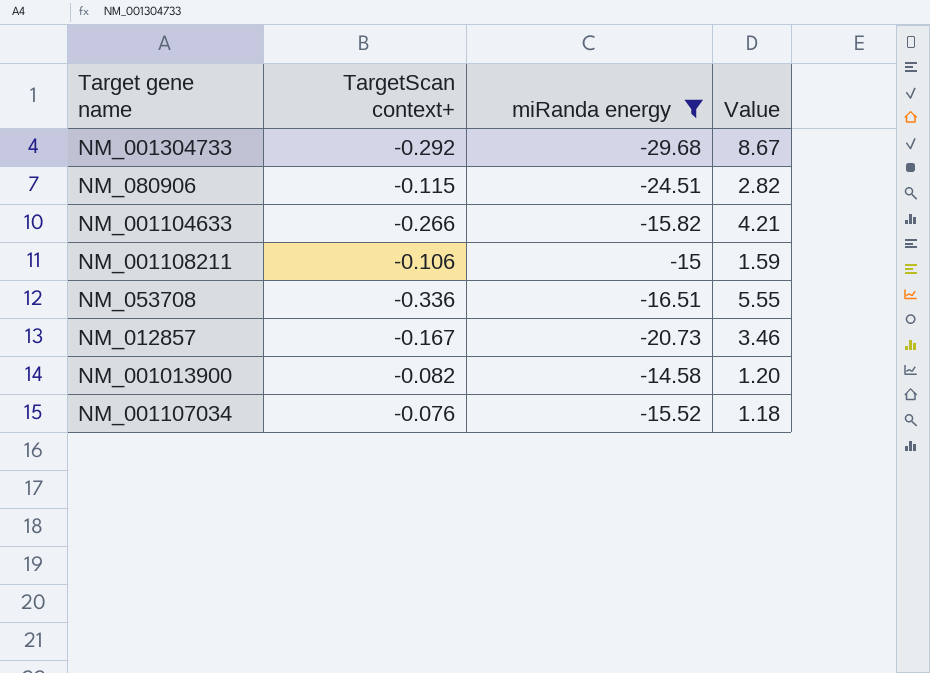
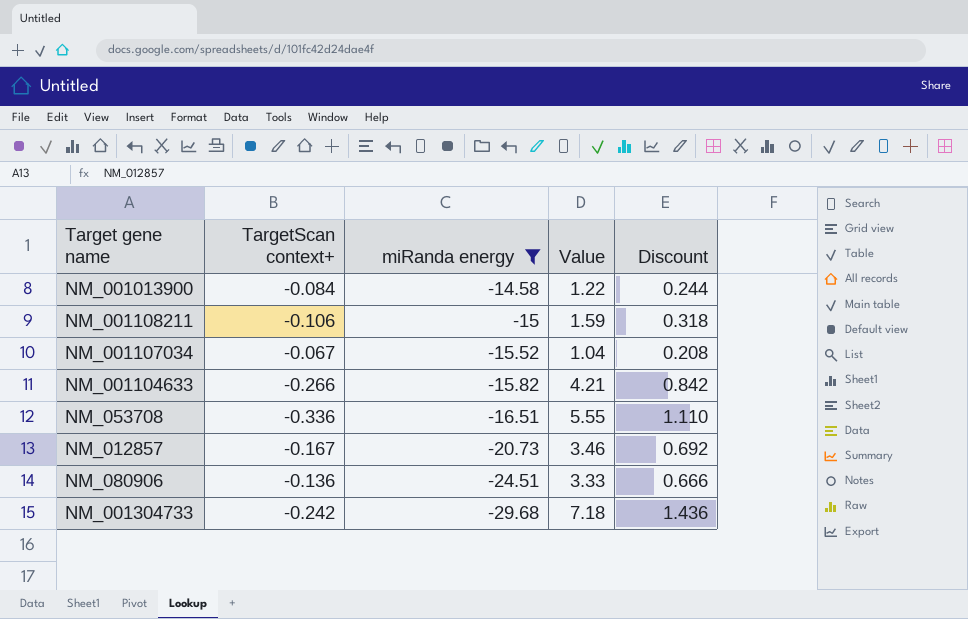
row order: none -> miRanda energy descending
column Discount | formula: none -> [Value] * 0.2
NM_001013900 | TargetScan context+: -0.082 -> -0.084
NM_001013900 | Value: 1.20 -> 1.22
NM_001107034 | TargetScan context+: -0.076 -> -0.067
NM_001107034 | Value: 1.18 -> 1.04
NM_080906 | TargetScan context+: -0.115 -> -0.136
NM_080906 | Value: 2.82 -> 3.33
NM_001304733 | TargetScan context+: -0.292 -> -0.242
NM_001304733 | Value: 8.67 -> 7.18

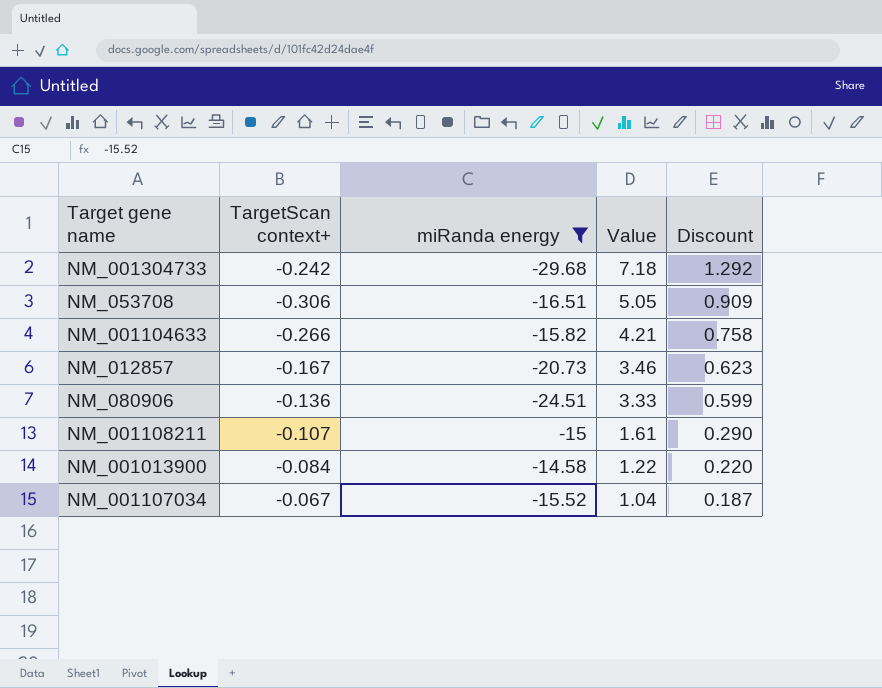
row order: miRanda energy descending -> Value descending
column Discount | formula: [Value] * 0.2 -> [Value] * 0.18
NM_053708 | TargetScan context+: -0.336 -> -0.306
NM_053708 | Value: 5.55 -> 5.05
NM_001108211 | TargetScan context+: -0.106 -> -0.107
NM_001108211 | Value: 1.59 -> 1.61

